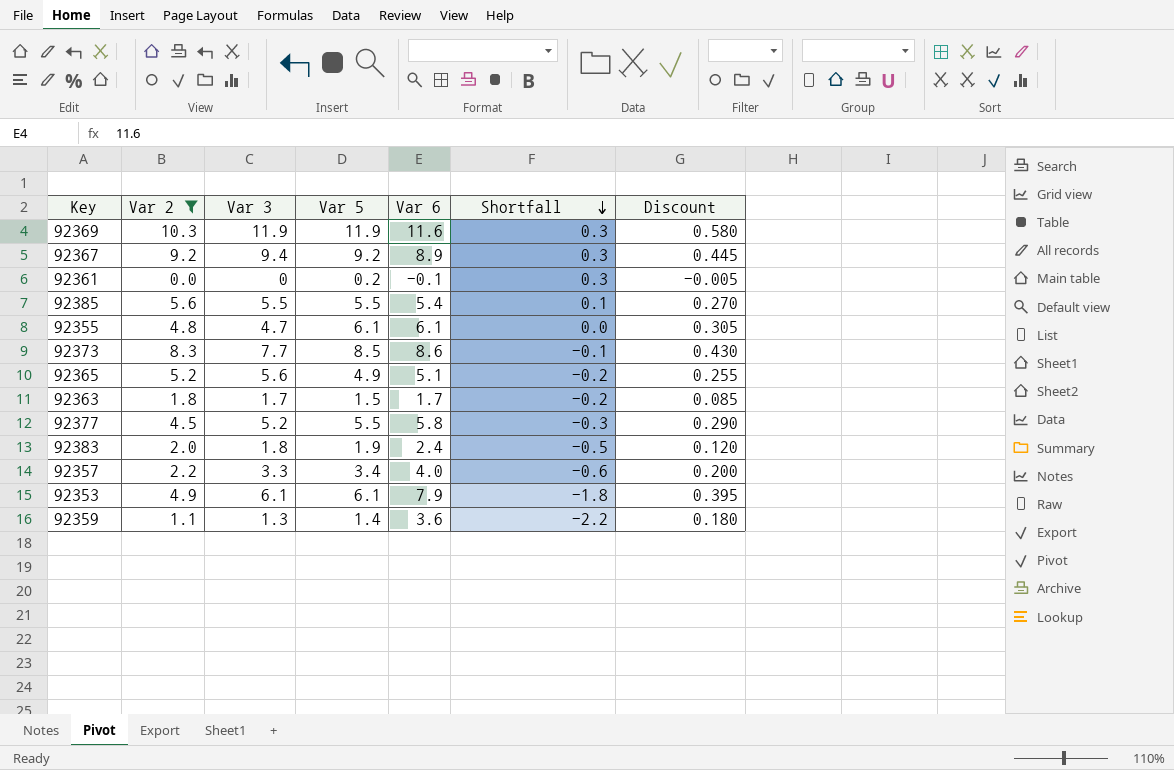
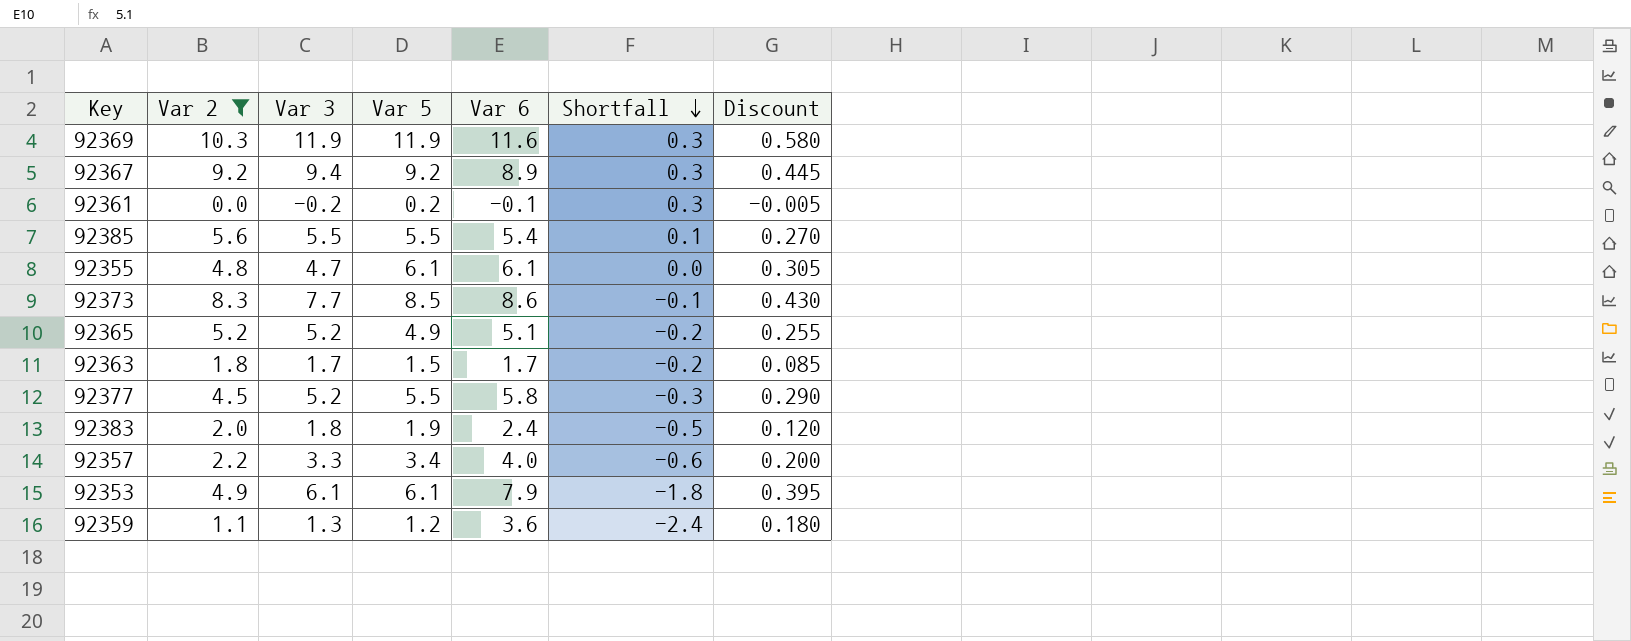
92361 | Var 3: 0 -> -0.2
92365 | Var 3: 5.6 -> 5.2
92359 | Var 5: 1.4 -> 1.2
92359 | Shortfall: -2.2 -> -2.4

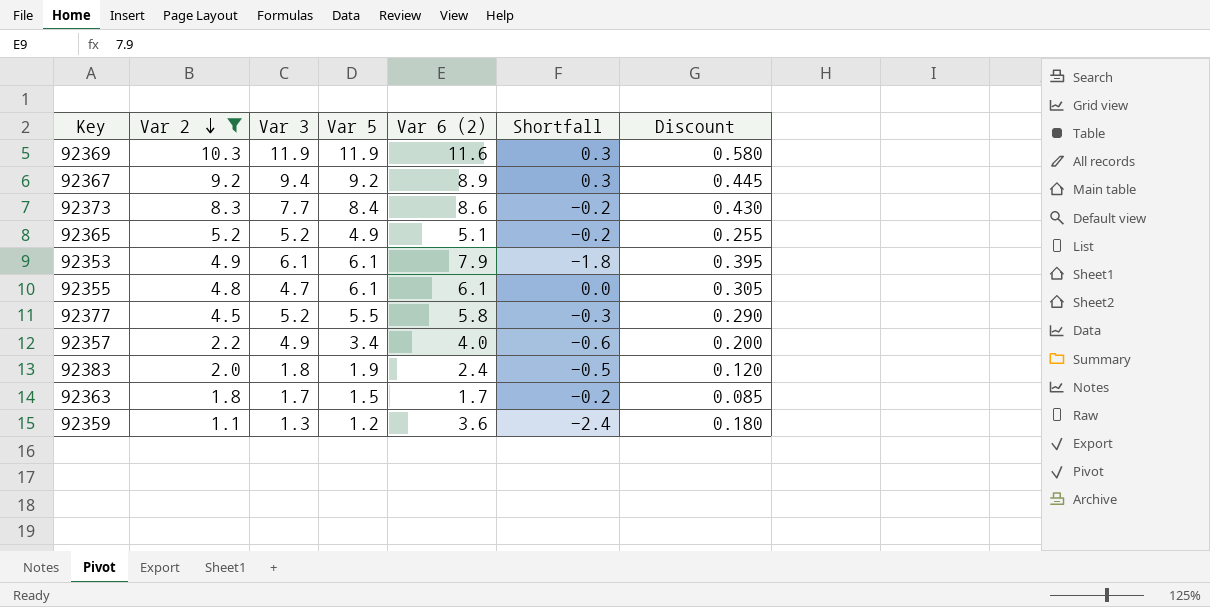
row order: Shortfall descending -> Var 2 descending
column name: Var 6 -> Var 6 (2)
row 92361: 0.0 | -0.2 | 0.2 | -0.1 | 0.3 | -0.005 -> none
row 92385: 5.6 | 5.5 | 5.5 | 5.4 | 0.1 | 0.270 -> none
92373 | Var 5: 8.5 -> 8.4
92373 | Shortfall: -0.1 -> -0.2
92357 | Var 3: 3.3 -> 4.9

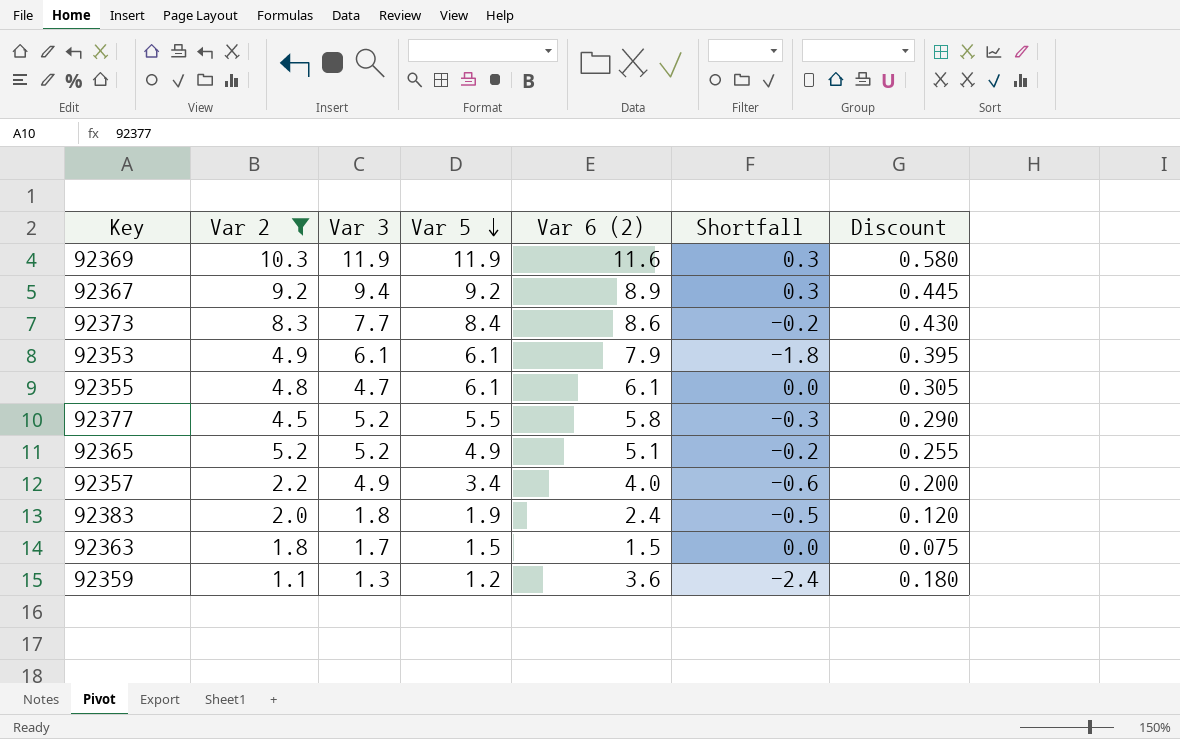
row order: Var 2 descending -> Var 5 descending
92363 | Var 6 (2): 1.7 -> 1.5
92363 | Shortfall: -0.2 -> 0.0
92363 | Discount: 0.085 -> 0.075

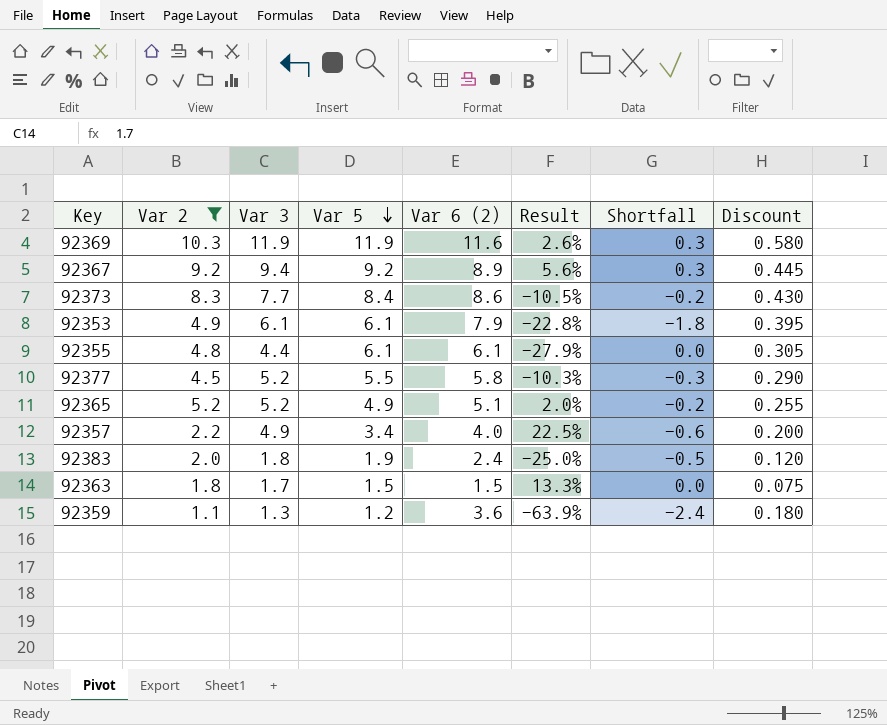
column Result | formula: none -> ([Var 3] - [Var 6 (2)]) / [Var 6 (2)]
92355 | Var 3: 4.7 -> 4.4

